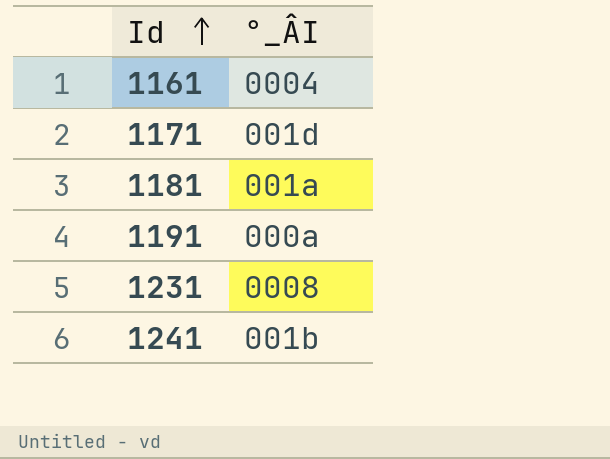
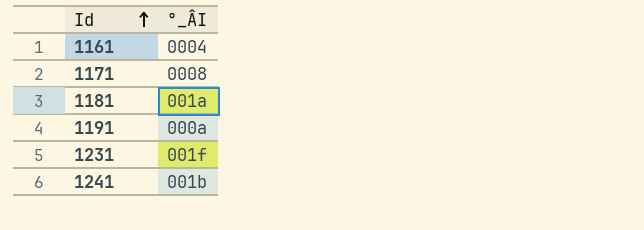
1171 | °_ÂI: 001d -> 0008
1231 | °_ÂI: 0008 -> 001f

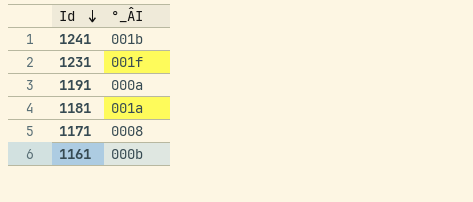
row order: Id ascending -> Id descending
1161 | °_ÂI: 0004 -> 000b

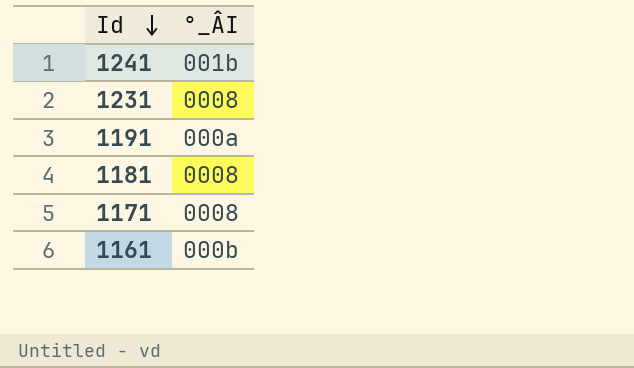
1231 | °_ÂI: 001f -> 0008
1181 | °_ÂI: 001a -> 0008

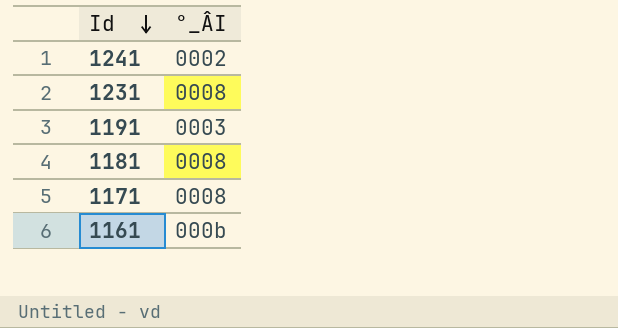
1241 | °_ÂI: 001b -> 0002
1191 | °_ÂI: 000a -> 0003

